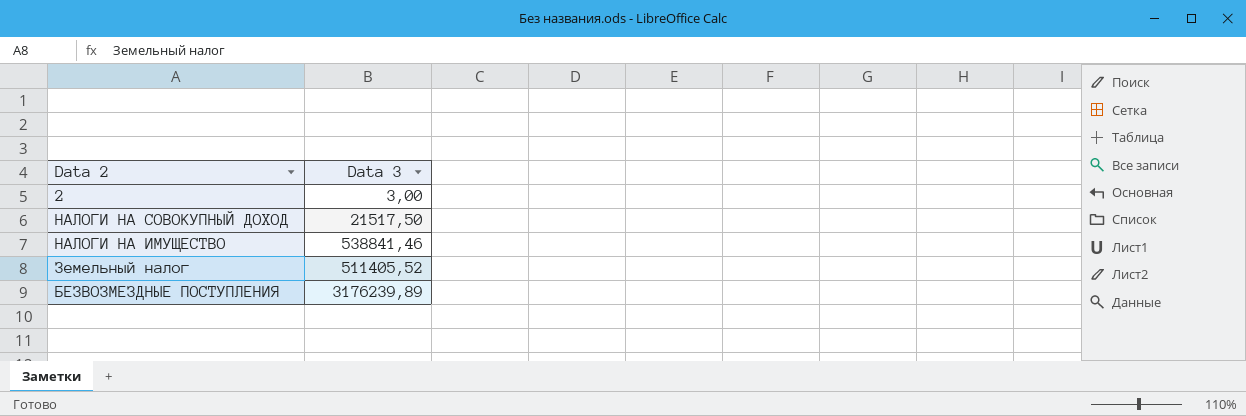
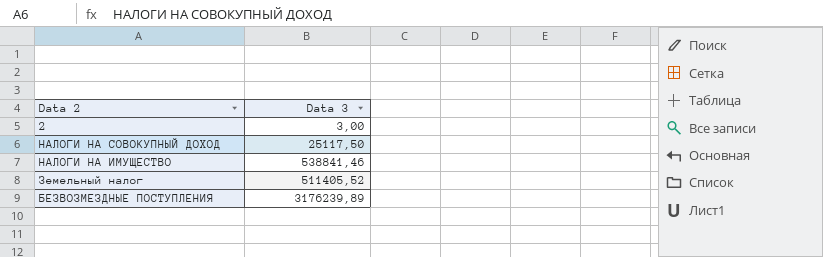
НАЛОГИ НА СОВОКУПНЫЙ ДОХОД | Data 3: 21517,50 -> 25117,50

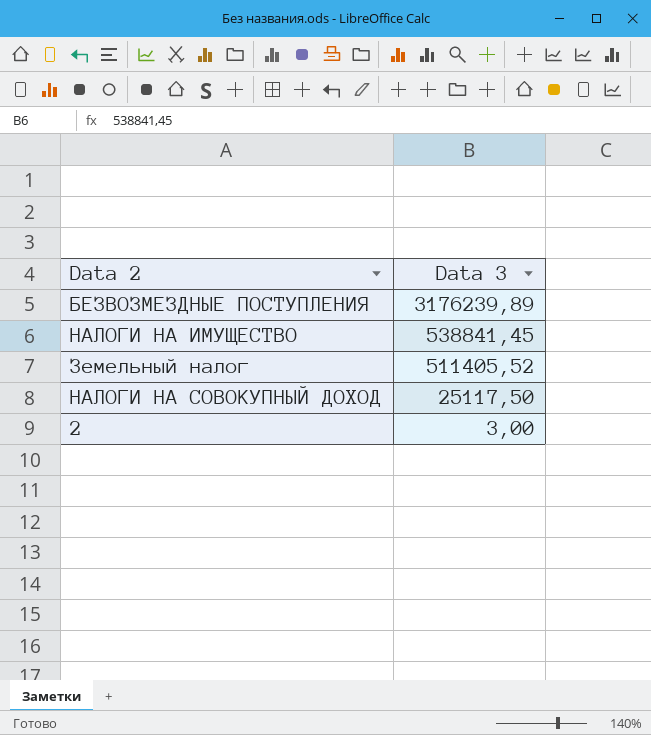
row order: none -> Data 3 descending
НАЛОГИ НА ИМУЩЕСТВО | Data 3: 538841,46 -> 538841,45

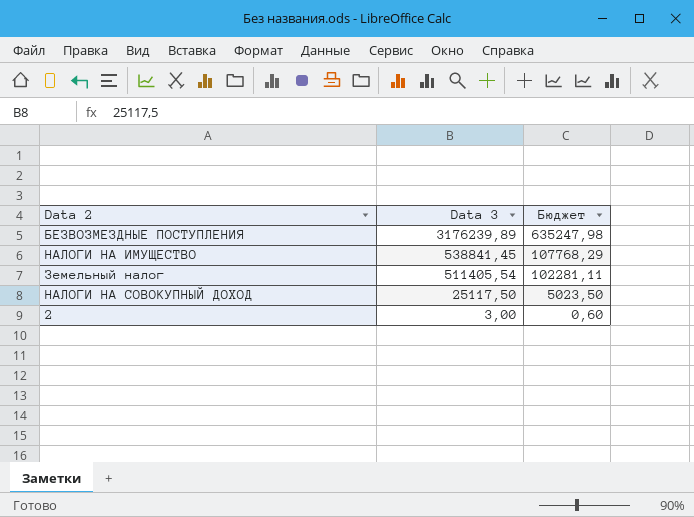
column Бюджет | formula: none -> [Data 3] * 0,2
Земельный налог | Data 3: 511405,52 -> 511405,54

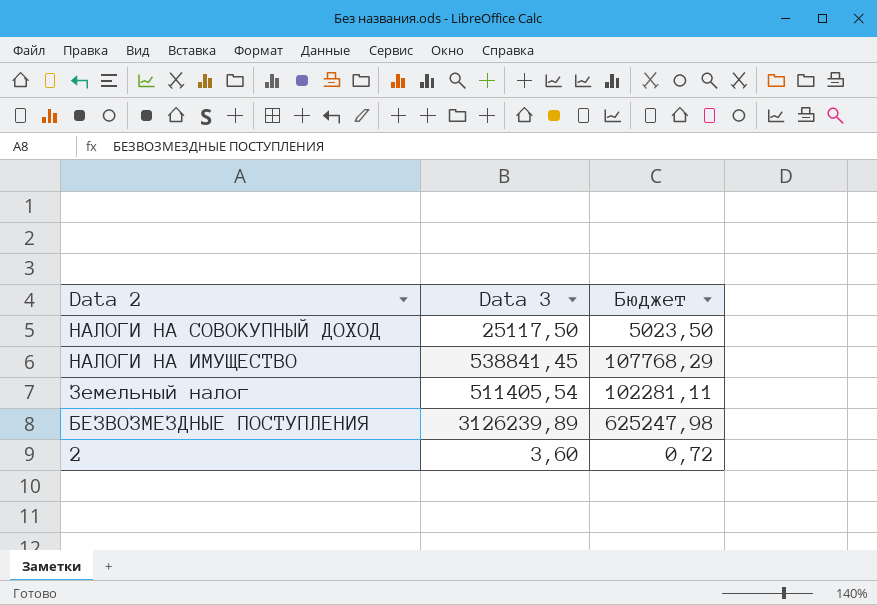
row order: Data 3 descending -> Data 2 descending
БЕЗВОЗМЕЗДНЫЕ ПОСТУПЛЕНИЯ | Data 3: 3176239,89 -> 3126239,89
БЕЗВОЗМЕЗДНЫЕ ПОСТУПЛЕНИЯ | Бюджет: 635247,98 -> 625247,98
2 | Data 3: 3,00 -> 3,60
2 | Бюджет: 0,60 -> 0,72

